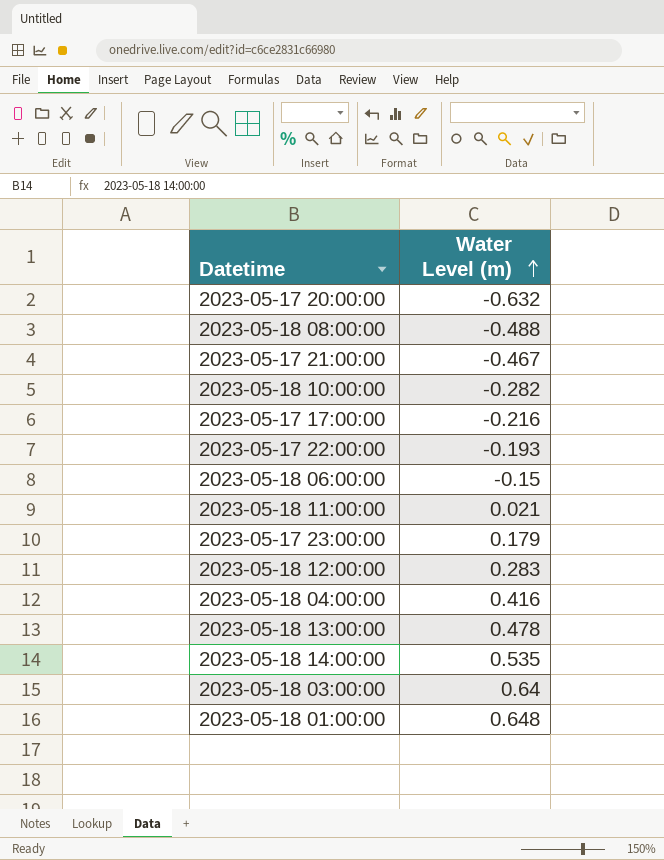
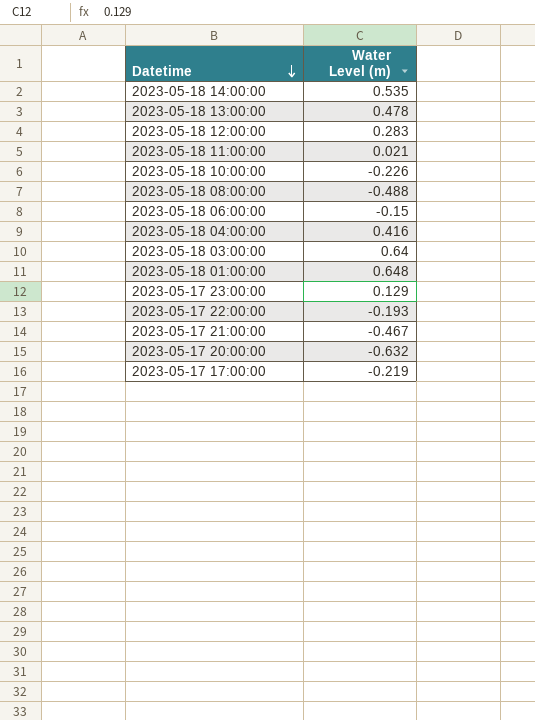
row order: Water Level (m) ascending -> Datetime descending
2023-05-18 10:00:00 | Water Level (m): -0.282 -> -0.226
2023-05-17 23:00:00 | Water Level (m): 0.179 -> 0.129
2023-05-17 17:00:00 | Water Level (m): -0.216 -> -0.219

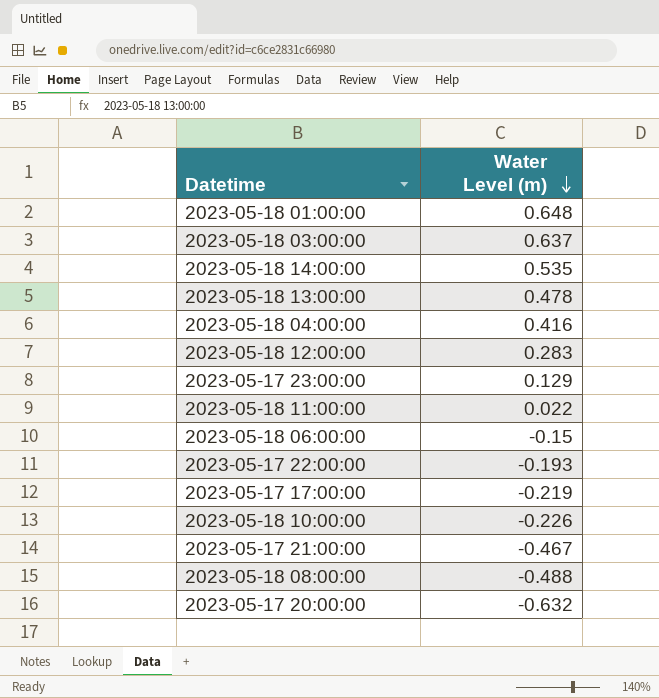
row order: Datetime descending -> Water Level (m) descending
2023-05-18 03:00:00 | Water Level (m): 0.64 -> 0.637
2023-05-18 11:00:00 | Water Level (m): 0.021 -> 0.022

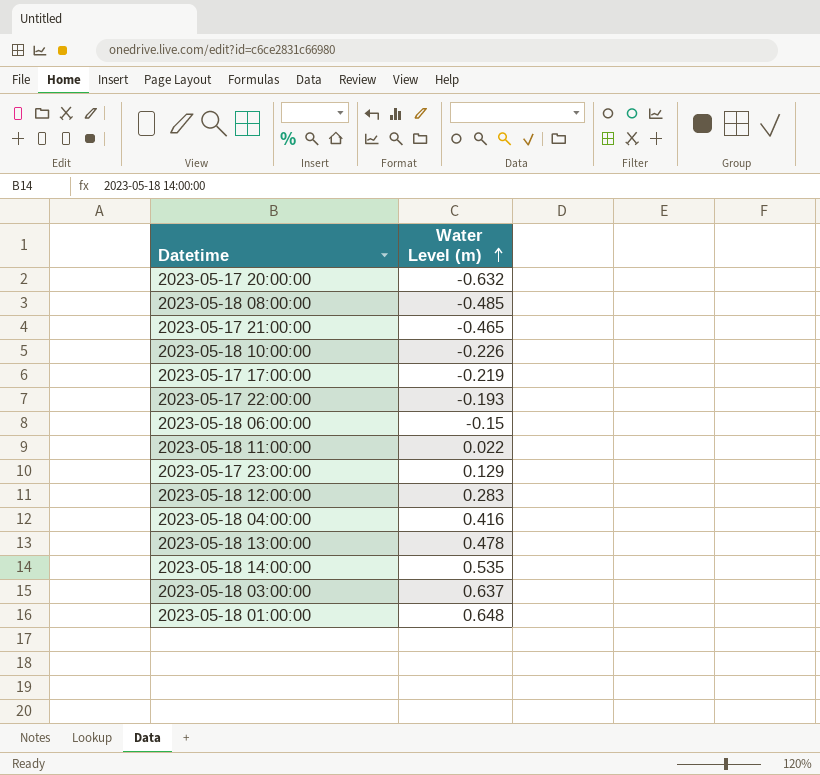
row order: Water Level (m) descending -> Water Level (m) ascending
2023-05-18 08:00:00 | Water Level (m): -0.488 -> -0.485
2023-05-17 21:00:00 | Water Level (m): -0.467 -> -0.465

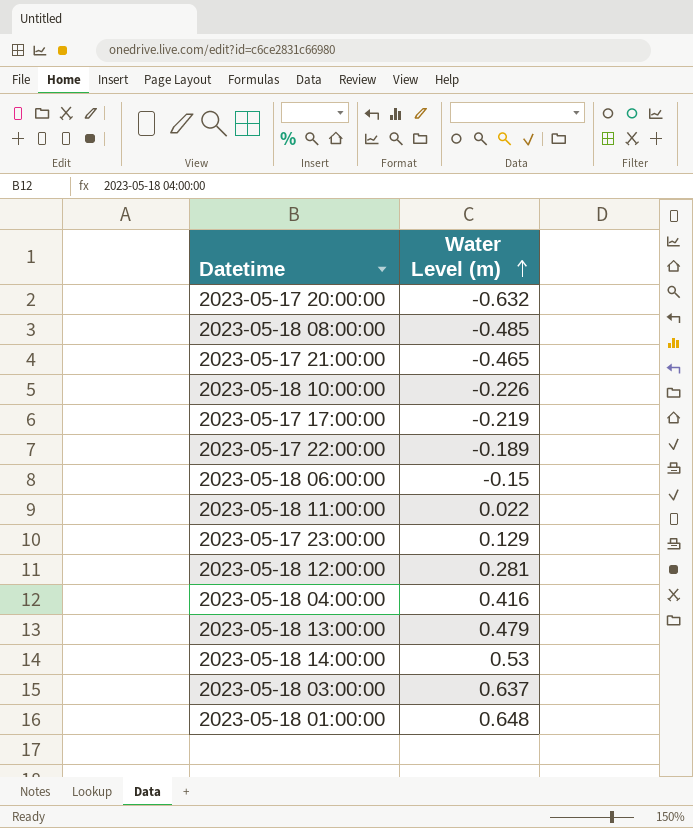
2023-05-17 22:00:00 | Water Level (m): -0.193 -> -0.189
2023-05-18 12:00:00 | Water Level (m): 0.283 -> 0.281
2023-05-18 13:00:00 | Water Level (m): 0.478 -> 0.479
2023-05-18 14:00:00 | Water Level (m): 0.535 -> 0.53

